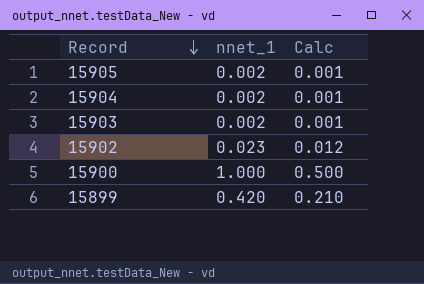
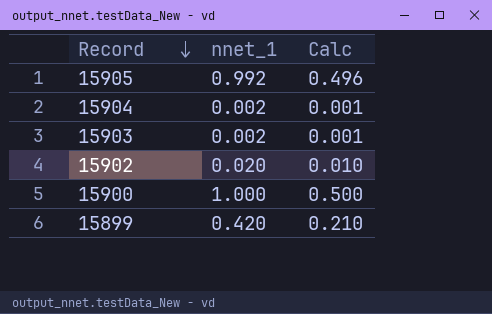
15905 | nnet_1: 0.002 -> 0.992
15905 | Calc: 0.001 -> 0.496
15902 | nnet_1: 0.023 -> 0.020
15902 | Calc: 0.012 -> 0.010

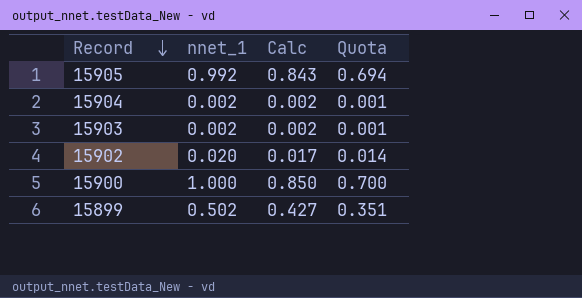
column Calc | formula: [nnet_1] * 0.5 -> [nnet_1] * 0.85
column Quota | formula: none -> [nnet_1] * 0.7
15899 | nnet_1: 0.420 -> 0.502

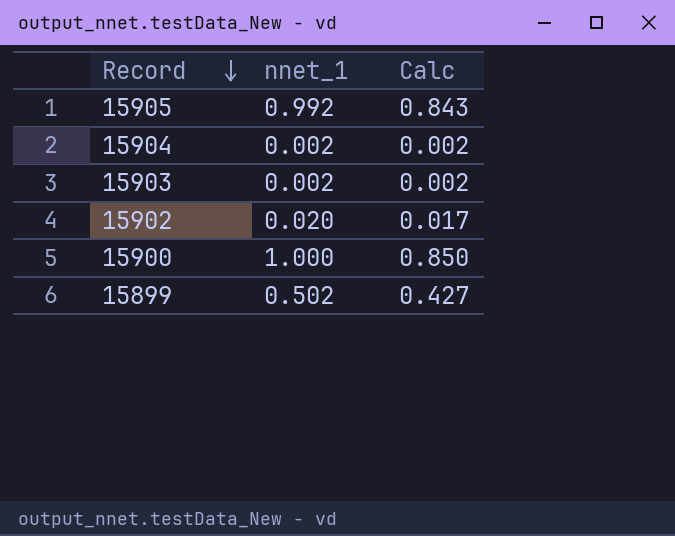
column Quota | formula: [nnet_1] * 0.7 -> none

